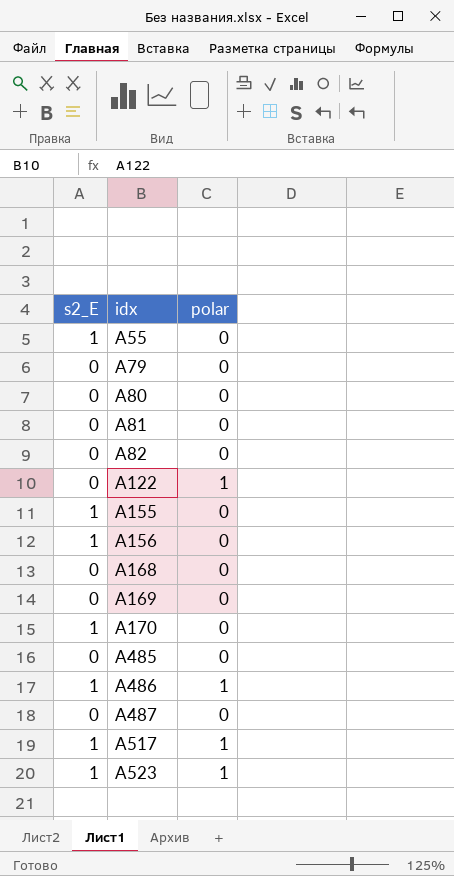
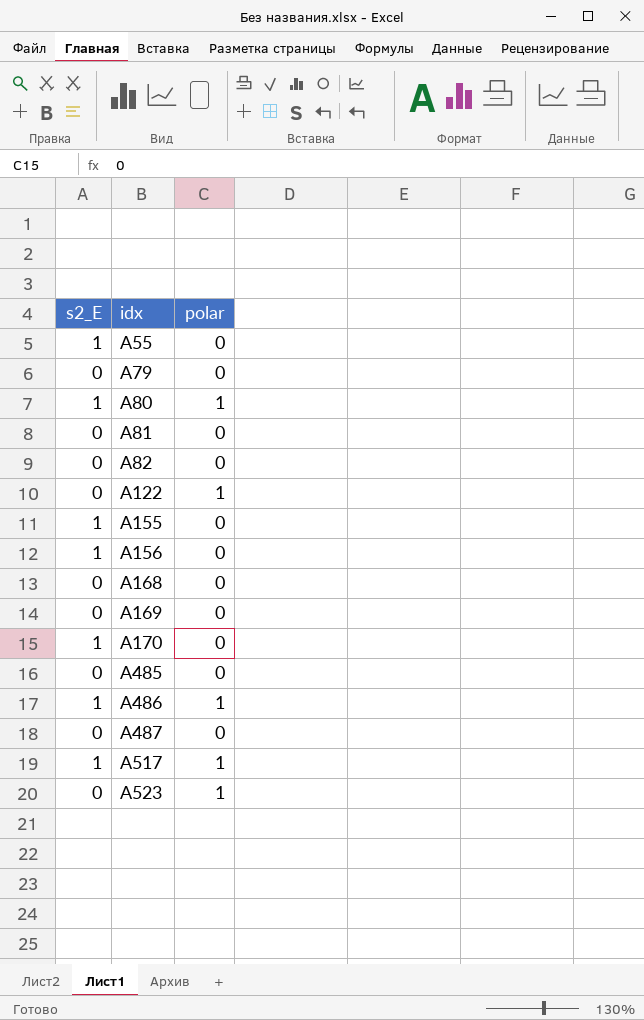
A80 | s2_E: 0 -> 1
A80 | polar: 0 -> 1
A523 | s2_E: 1 -> 0

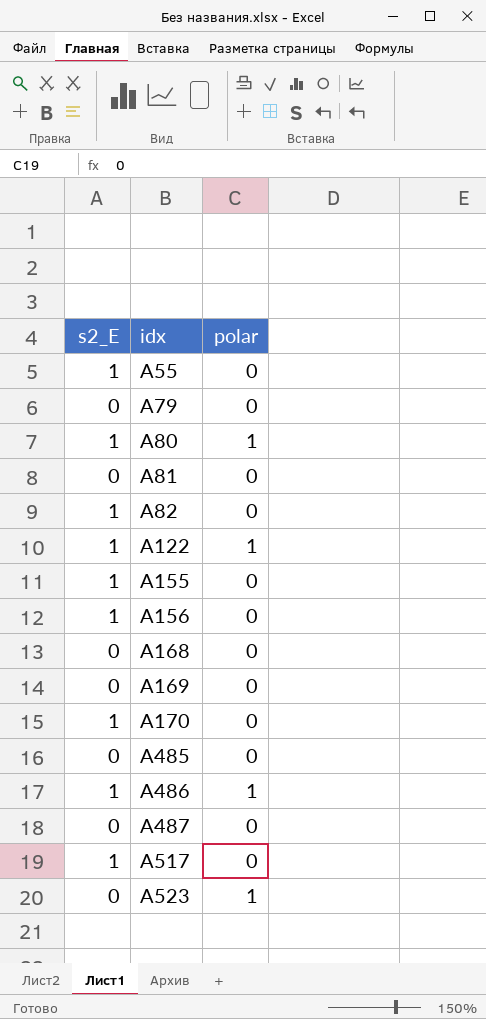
A82 | s2_E: 0 -> 1
A122 | s2_E: 0 -> 1
A517 | polar: 1 -> 0

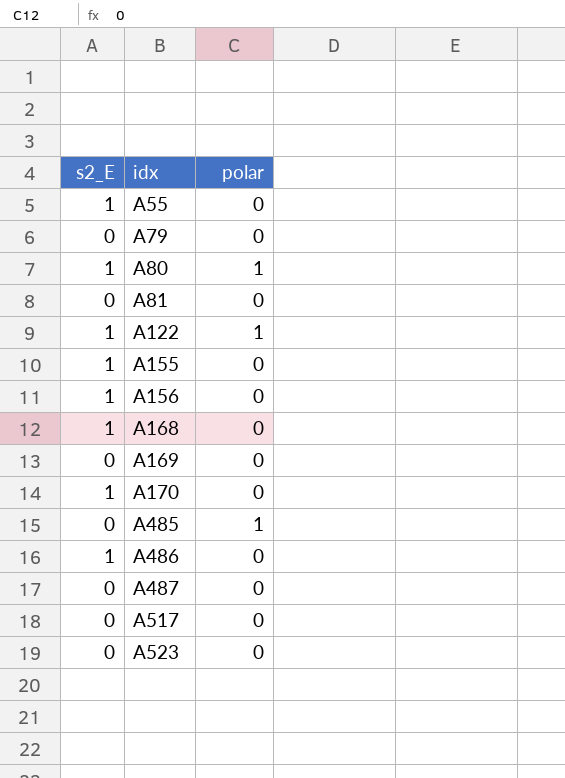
row A82: 1 | 0 -> none
A168 | s2_E: 0 -> 1
A485 | polar: 0 -> 1
A486 | polar: 1 -> 0
A517 | s2_E: 1 -> 0
A523 | polar: 1 -> 0

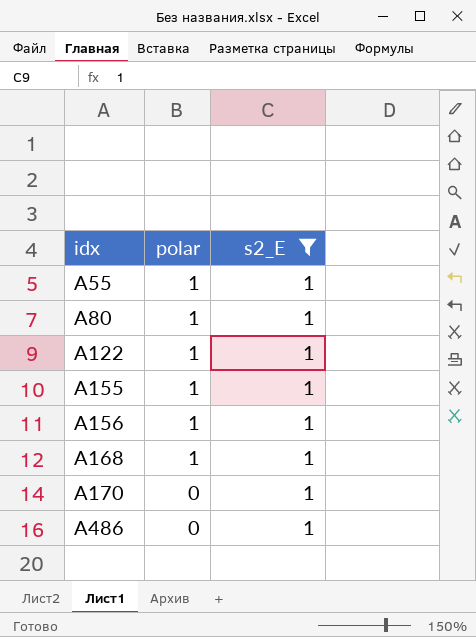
filter: none -> s2_E = 1
column s2_E | position: 1 -> 3
A55 | polar: 0 -> 1
A155 | polar: 0 -> 1
A156 | polar: 0 -> 1
A168 | polar: 0 -> 1

